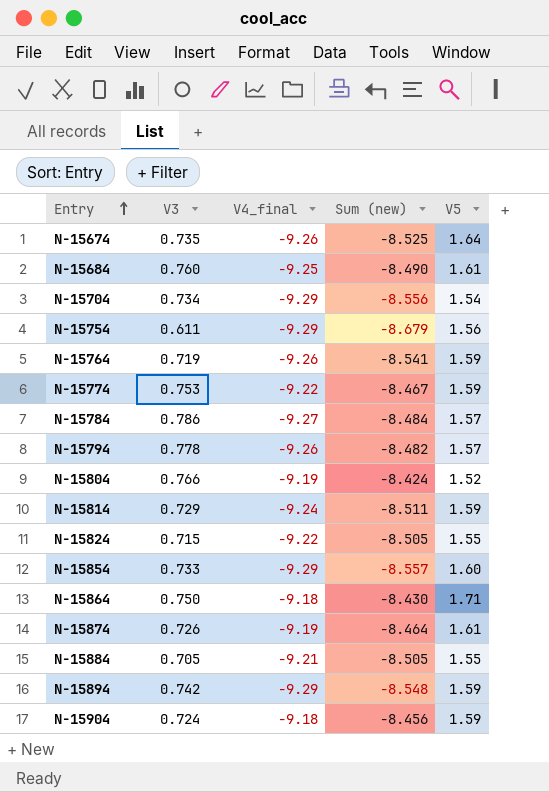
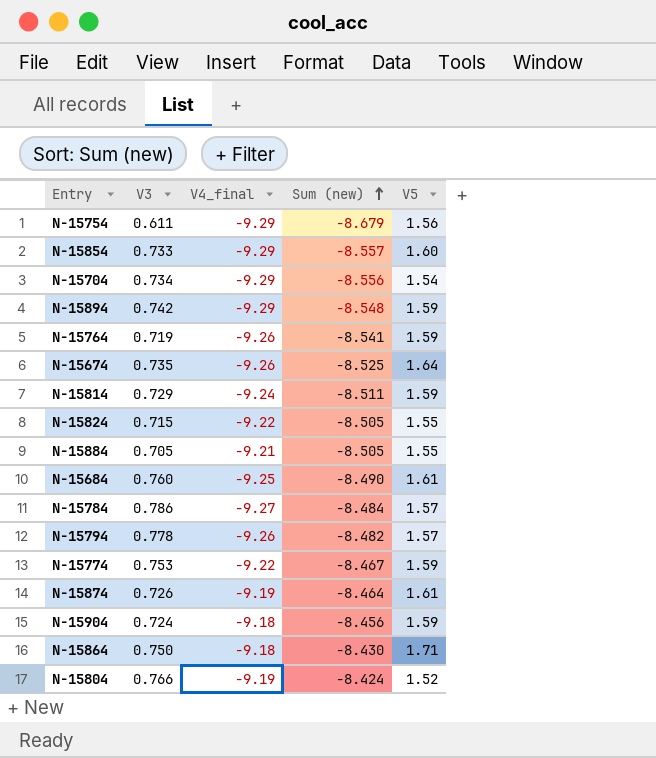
row order: Entry ascending -> Sum (new) ascending

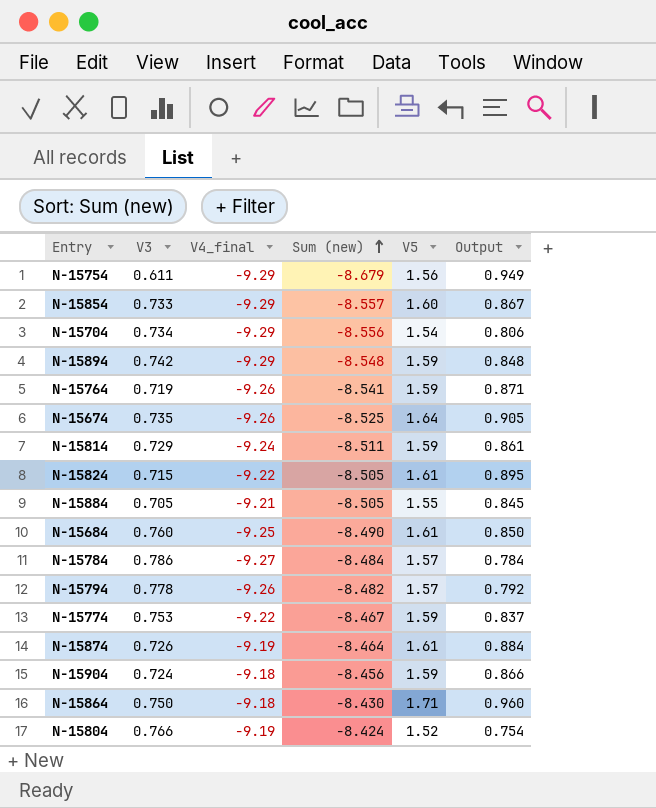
column Output | formula: none -> [V5] - [V3]
N-15824 | V5: 1.55 -> 1.61

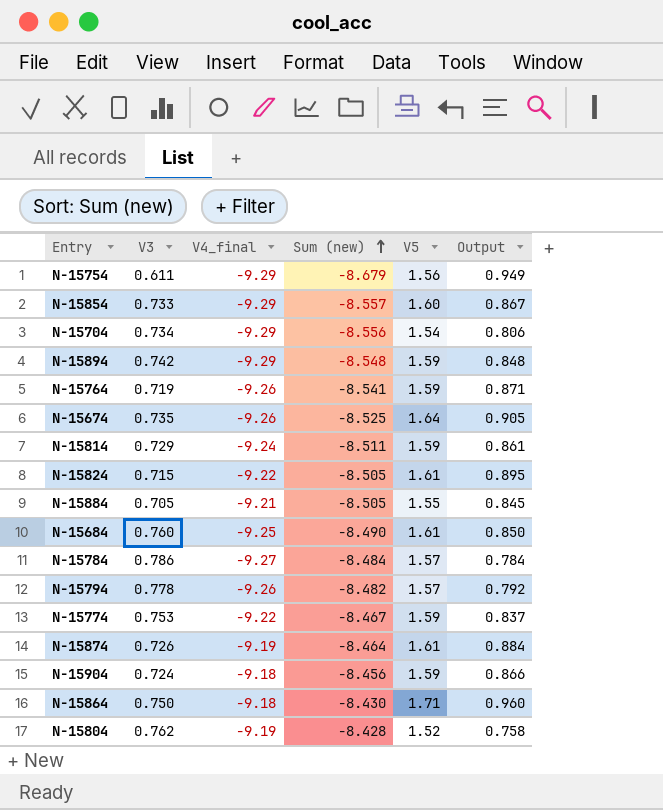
N-15804 | V3: 0.766 -> 0.762
N-15804 | Sum (new): -8.424 -> -8.428
N-15804 | Output: 0.754 -> 0.758

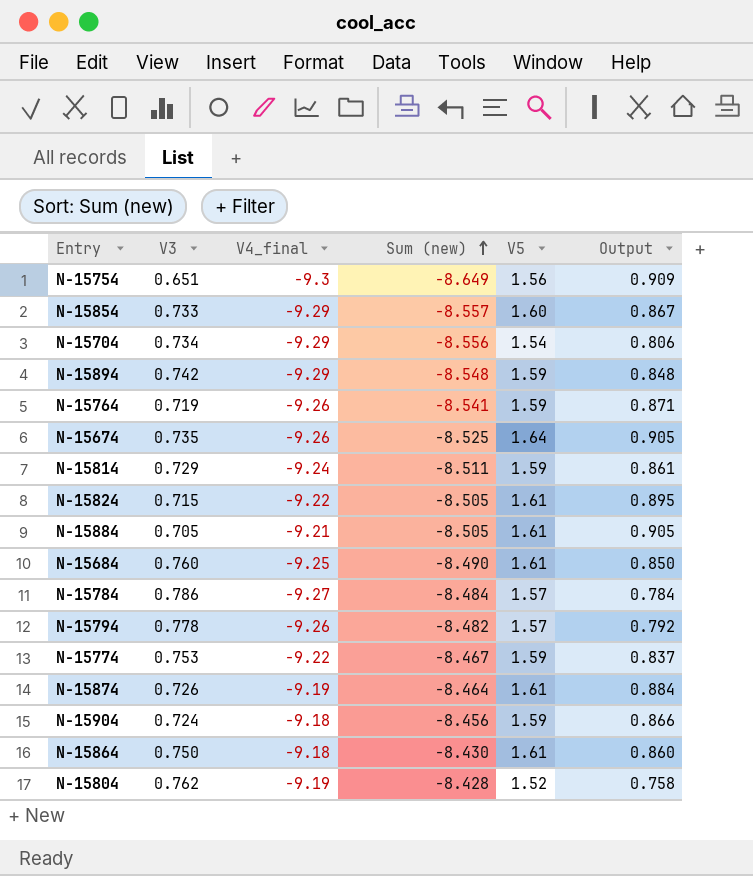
N-15754 | V3: 0.611 -> 0.651
N-15754 | V4_final: -9.29 -> -9.3
N-15754 | Sum (new): -8.679 -> -8.649
N-15754 | Output: 0.949 -> 0.909
N-15884 | V5: 1.55 -> 1.61
N-15884 | Output: 0.845 -> 0.905
N-15864 | V5: 1.71 -> 1.61
N-15864 | Output: 0.960 -> 0.860

